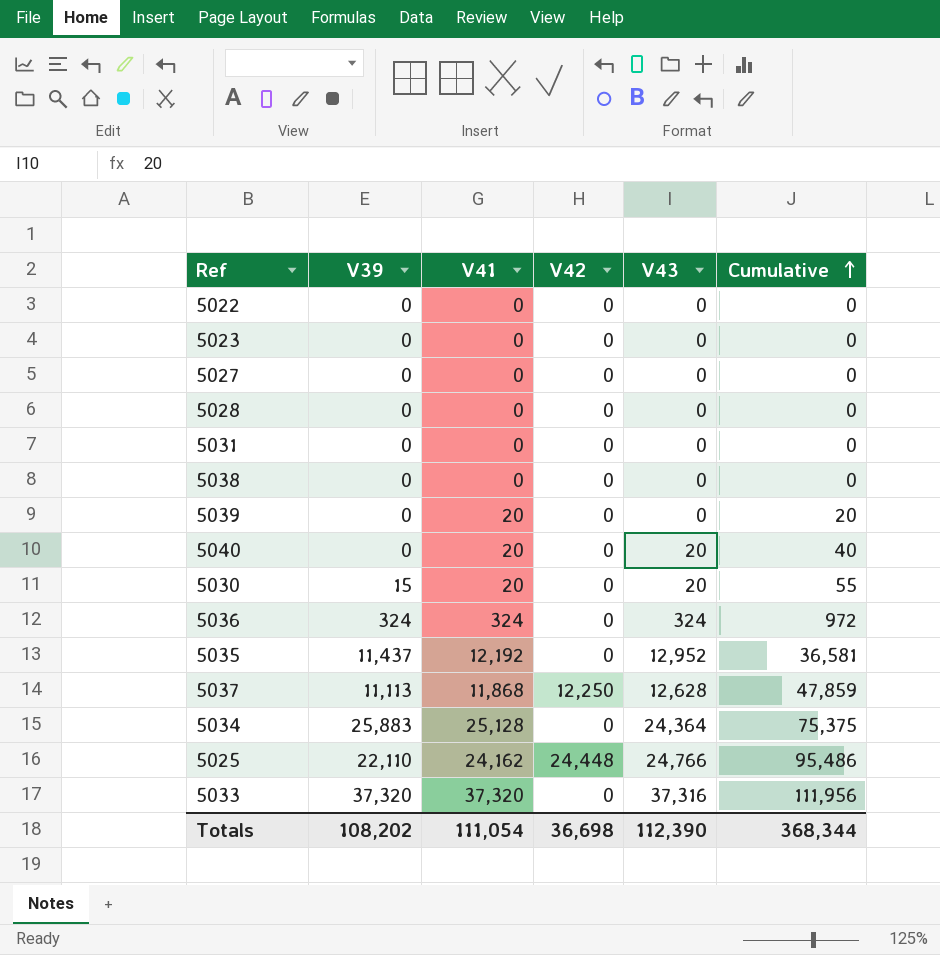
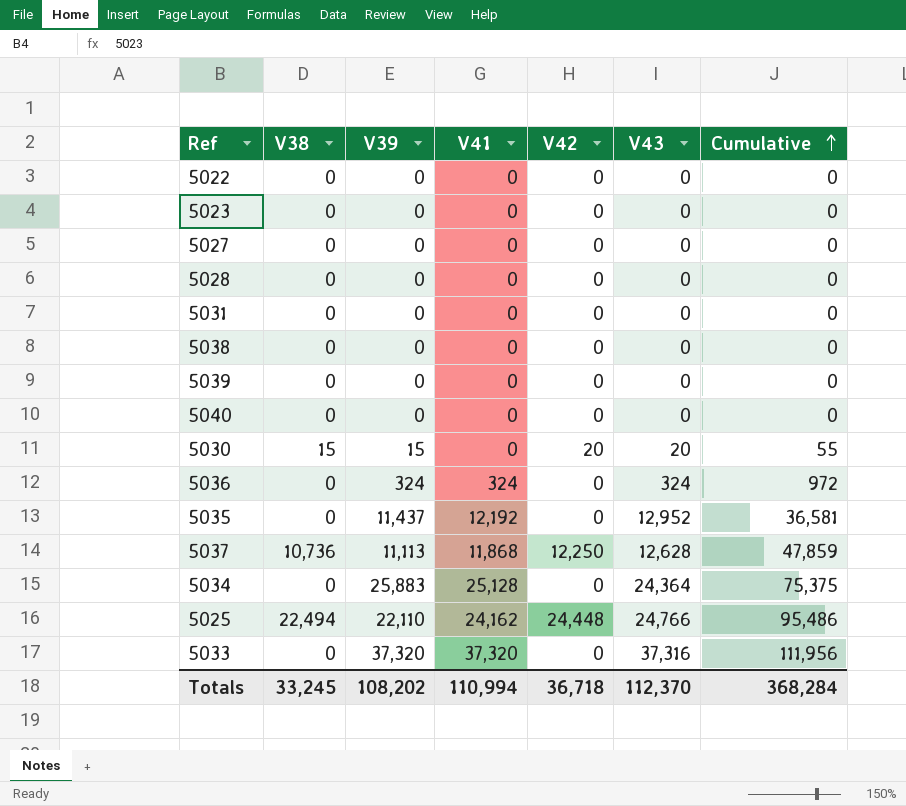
column V38 | position: none -> 2
5039 | V41: 20 -> 0
5039 | Cumulative: 20 -> 0
5040 | V41: 20 -> 0
5040 | V43: 20 -> 0
5040 | Cumulative: 40 -> 0
5030 | V41: 20 -> 0
5030 | V42: 0 -> 20
Totals | V41: 111,054 -> 110,994
Totals | V42: 36,698 -> 36,718
Totals | V43: 112,390 -> 112,370
Totals | Cumulative: 368,344 -> 368,284

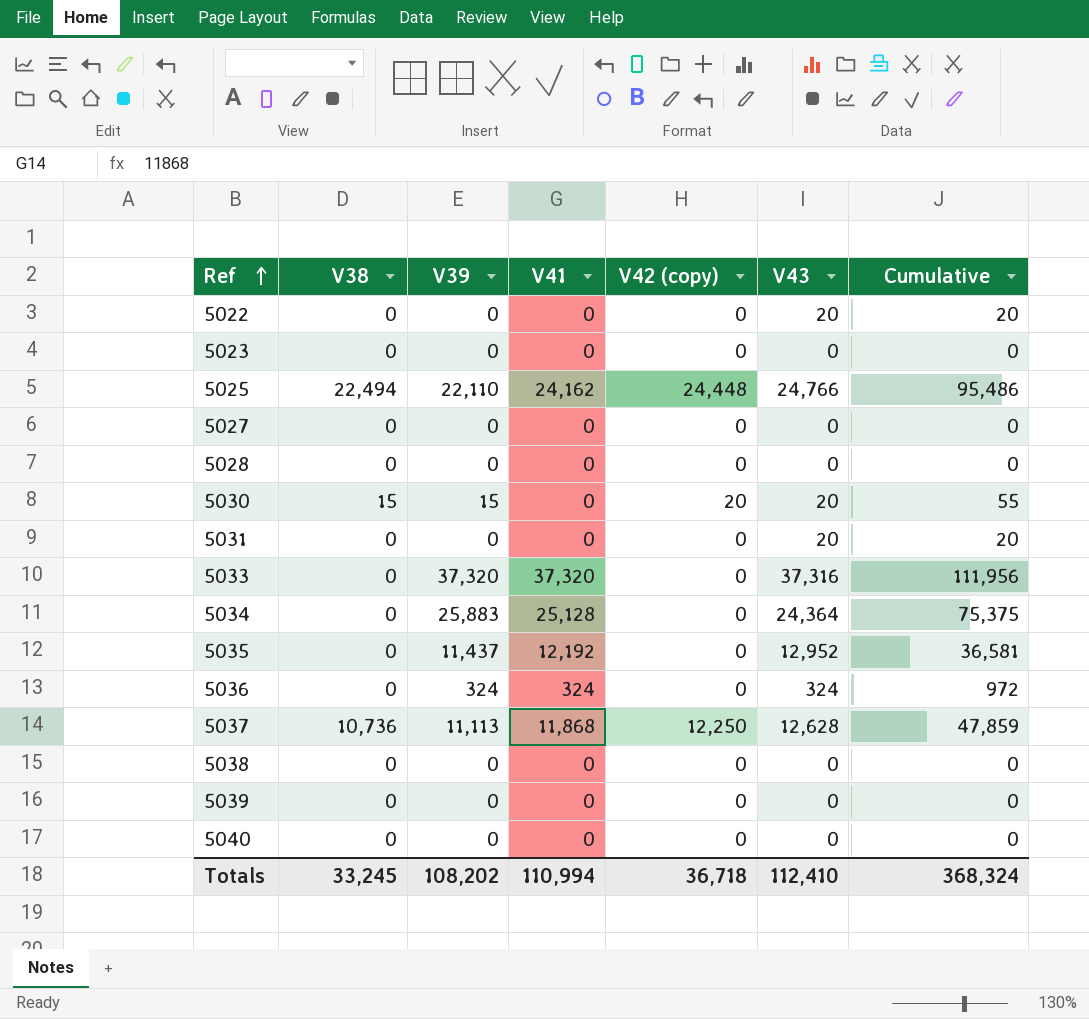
row order: Cumulative ascending -> Ref ascending
column name: V42 -> V42 (copy)
5022 | V43: 0 -> 20
5022 | Cumulative: 0 -> 20
5031 | V43: 0 -> 20
5031 | Cumulative: 0 -> 20
Totals | V43: 112,370 -> 112,410
Totals | Cumulative: 368,284 -> 368,324

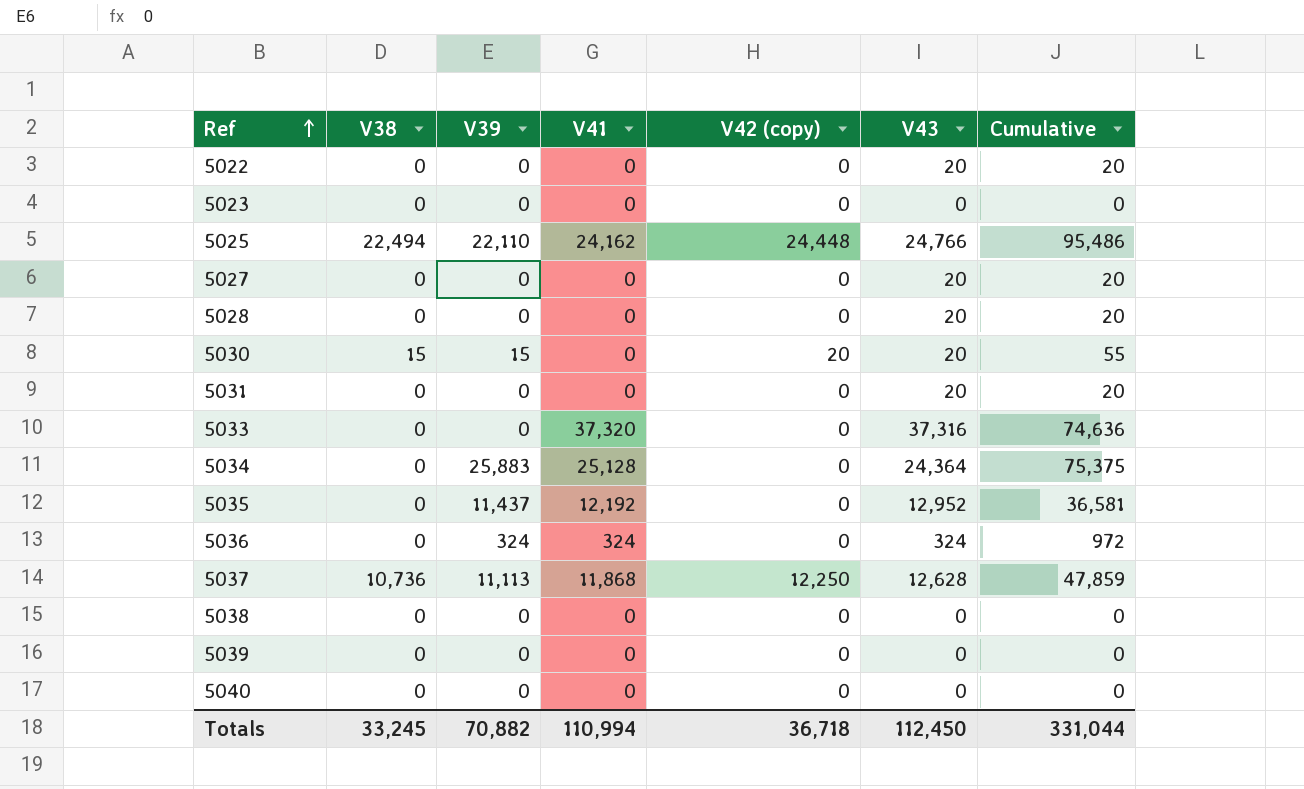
5027 | V43: 0 -> 20
5027 | Cumulative: 0 -> 20
5028 | V43: 0 -> 20
5028 | Cumulative: 0 -> 20
5033 | V39: 37,320 -> 0
5033 | Cumulative: 111,956 -> 74,636
Totals | V39: 108,202 -> 70,882
Totals | V43: 112,410 -> 112,450
Totals | Cumulative: 368,324 -> 331,044

